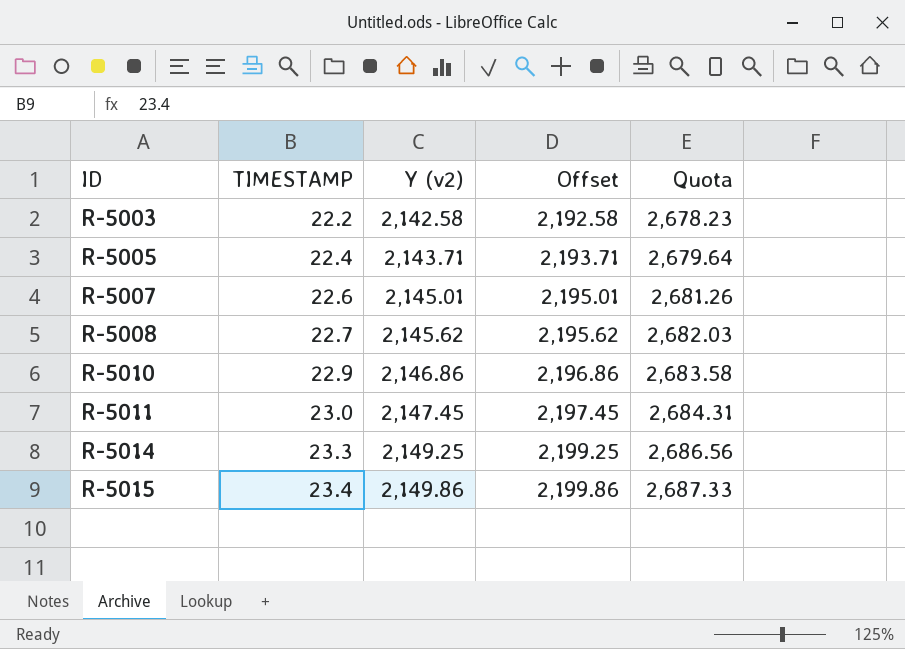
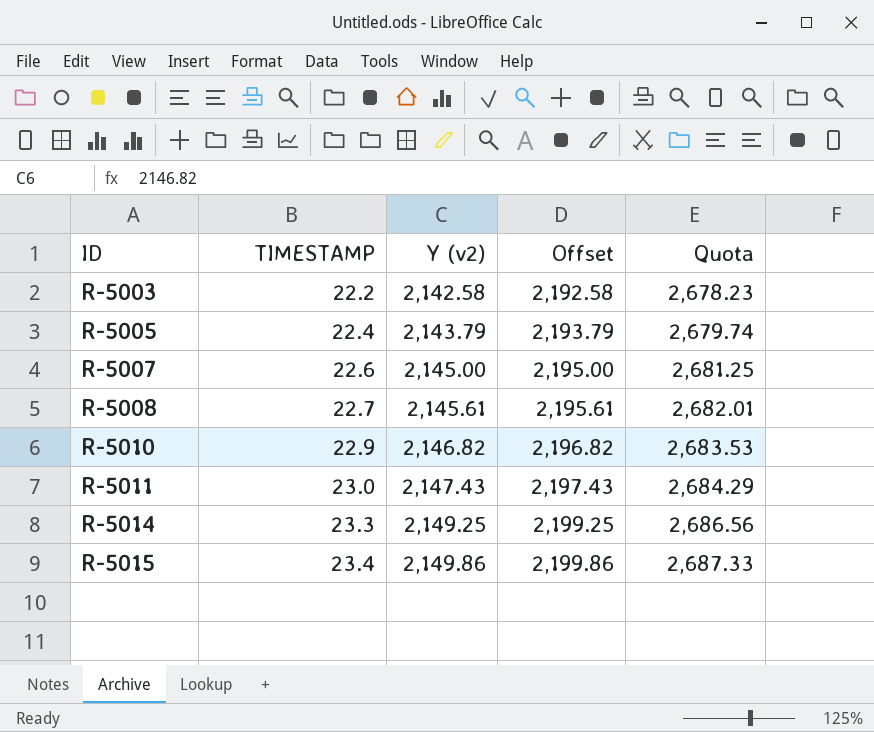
R-5005 | Y (v2): 2,143.71 -> 2,143.79
R-5005 | Offset: 2,193.71 -> 2,193.79
R-5005 | Quota: 2,679.64 -> 2,679.74
R-5007 | Y (v2): 2,145.01 -> 2,145.00
R-5007 | Offset: 2,195.01 -> 2,195.00
R-5007 | Quota: 2,681.26 -> 2,681.25
R-5008 | Y (v2): 2,145.62 -> 2,145.61
R-5008 | Offset: 2,195.62 -> 2,195.61
R-5008 | Quota: 2,682.03 -> 2,682.01
R-5010 | Y (v2): 2,146.86 -> 2,146.82
R-5010 | Offset: 2,196.86 -> 2,196.82
R-5010 | Quota: 2,683.58 -> 2,683.53
R-5011 | Y (v2): 2,147.45 -> 2,147.43
R-5011 | Offset: 2,197.45 -> 2,197.43
R-5011 | Quota: 2,684.31 -> 2,684.29

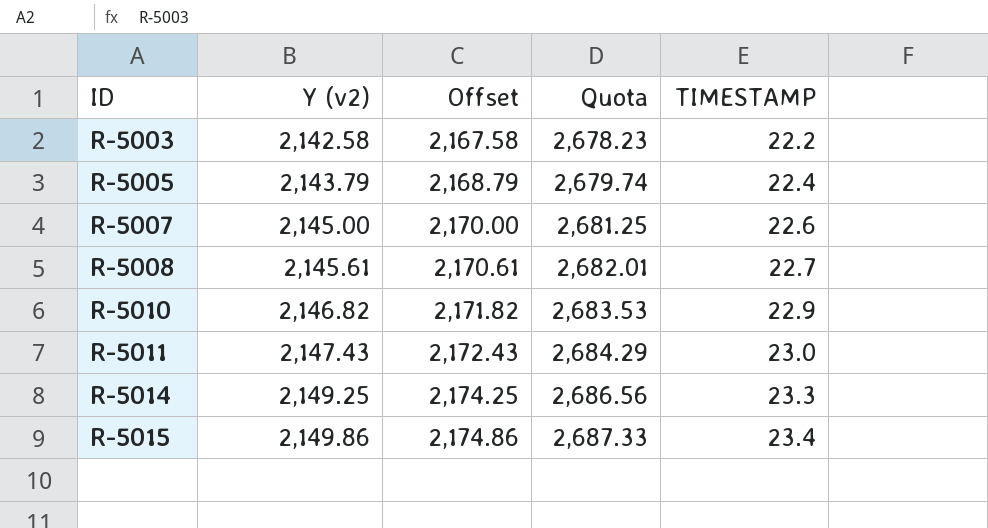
column Offset | formula: [Y (v2)] + 50 -> [Y (v2)] + 25
column TIMESTAMP | position: 2 -> 5

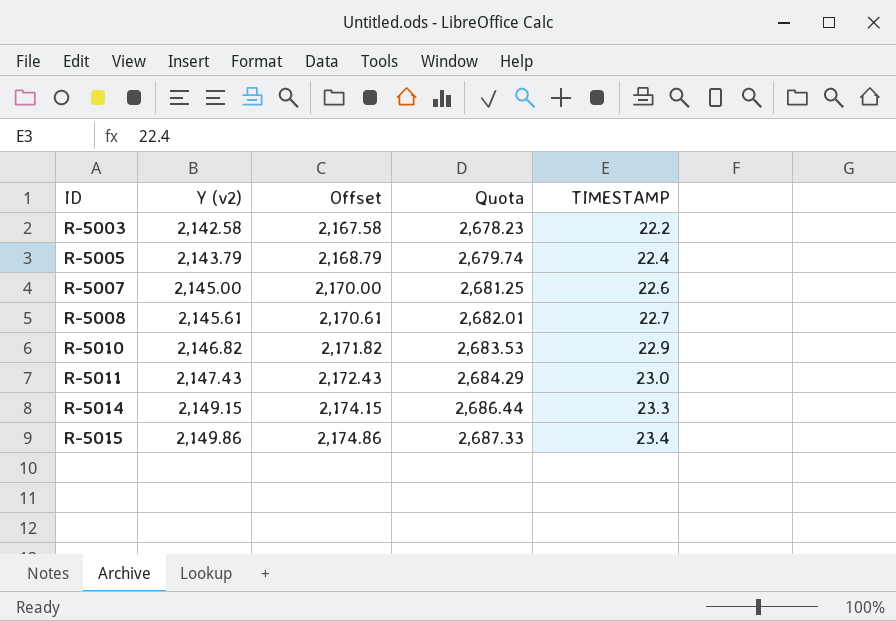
R-5014 | Y (v2): 2,149.25 -> 2,149.15
R-5014 | Offset: 2,174.25 -> 2,174.15
R-5014 | Quota: 2,686.56 -> 2,686.44

